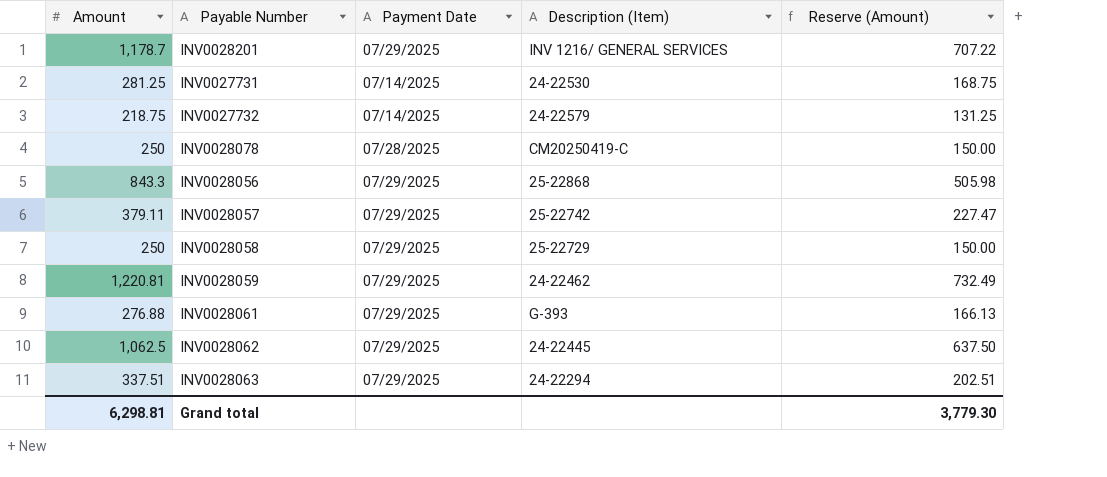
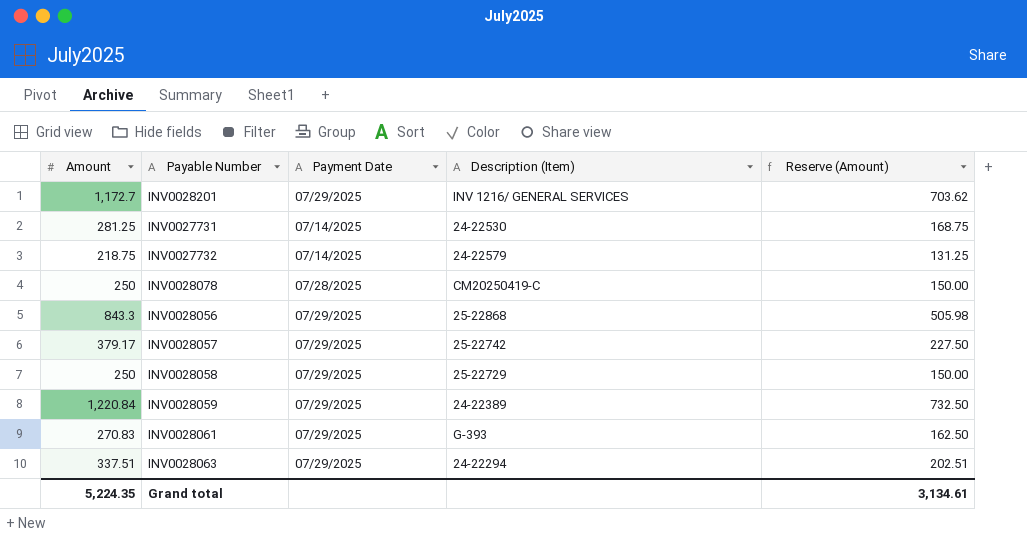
row INV0028062: 1,062.5 | 07/29/2025 | 24-22445 | 637.50 -> none
INV0028201 | Amount: 1,178.7 -> 1,172.7
INV0028201 | Reserve (Amount): 707.22 -> 703.62
INV0028057 | Amount: 379.11 -> 379.17
INV0028057 | Reserve (Amount): 227.47 -> 227.50
INV0028059 | Amount: 1,220.81 -> 1,220.84
INV0028059 | Description (Item): 24-22462 -> 24-22389
INV0028059 | Reserve (Amount): 732.49 -> 732.50
INV0028061 | Amount: 276.88 -> 270.83
INV0028061 | Reserve (Amount): 166.13 -> 162.50
Grand total | Amount: 6,298.81 -> 5,224.35
Grand total | Reserve (Amount): 3,779.30 -> 3,134.61

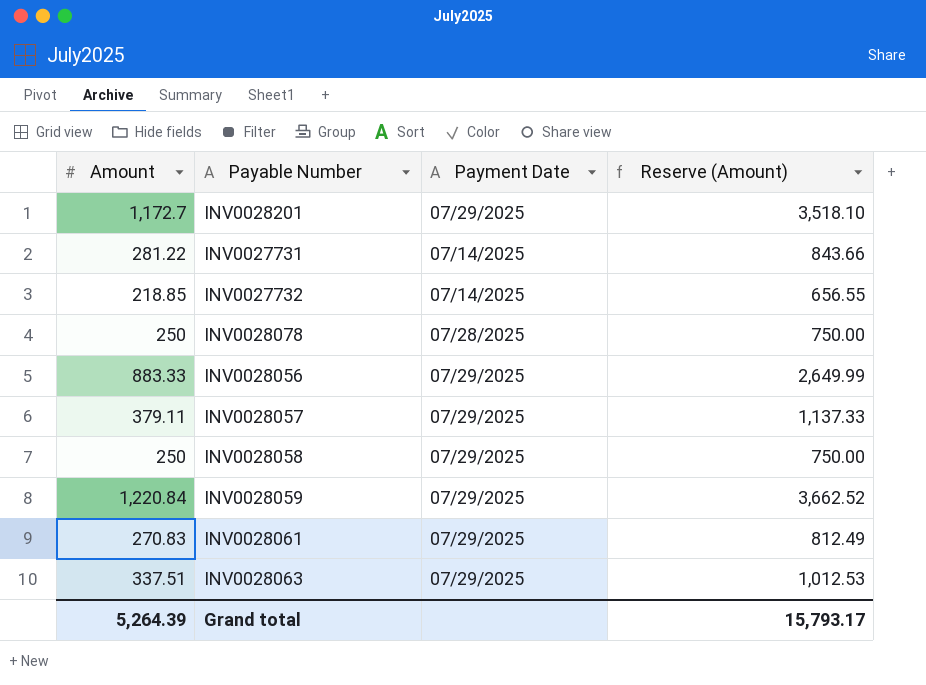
column Description (Item) | position: 4 -> none
column Reserve (Amount) | formula: [Amount] * 0.6 -> [Amount] * 3
INV0027731 | Amount: 281.25 -> 281.22
INV0027732 | Amount: 218.75 -> 218.85
INV0028056 | Amount: 843.3 -> 883.33
INV0028057 | Amount: 379.17 -> 379.11
Grand total | Amount: 5,224.35 -> 5,264.39
Grand total | Reserve (Amount): 3,134.61 -> 15,793.17

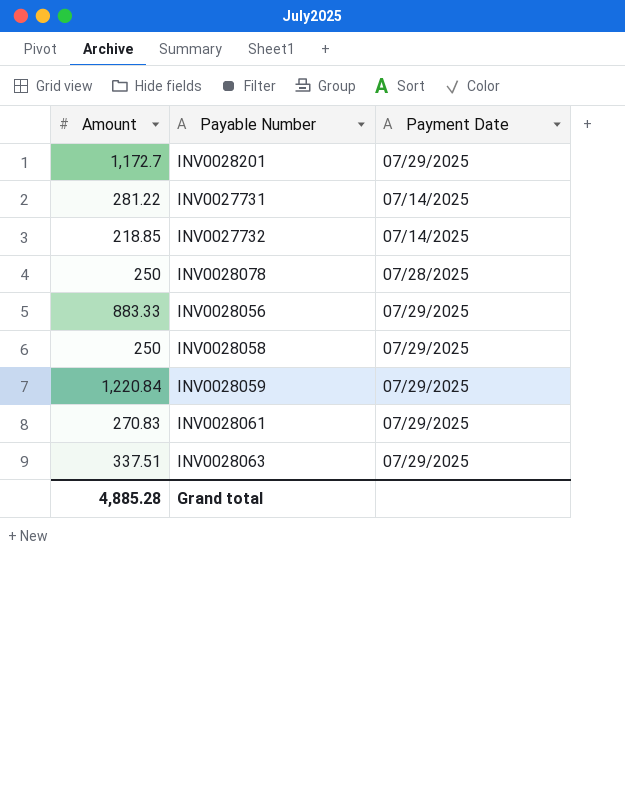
column Reserve (Amount) | formula: [Amount] * 3 -> none
row INV0028057: 379.11 | 07/29/2025 | 1,137.33 -> none
Grand total | Amount: 5,264.39 -> 4,885.28

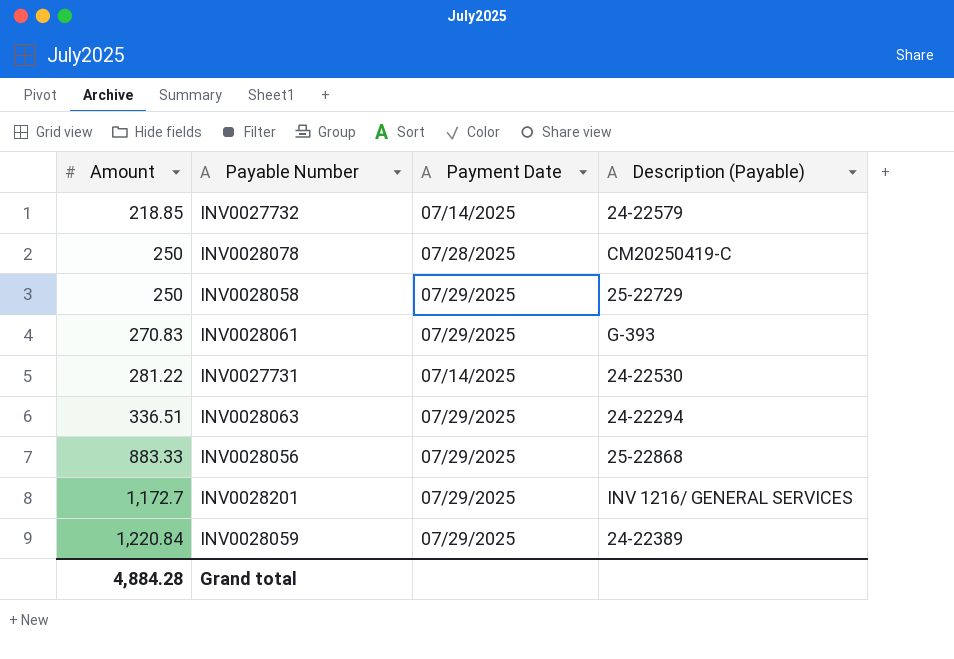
row order: none -> Amount ascending
column Description (Payable) | position: none -> 4
INV0028063 | Amount: 337.51 -> 336.51
Grand total | Amount: 4,885.28 -> 4,884.28

